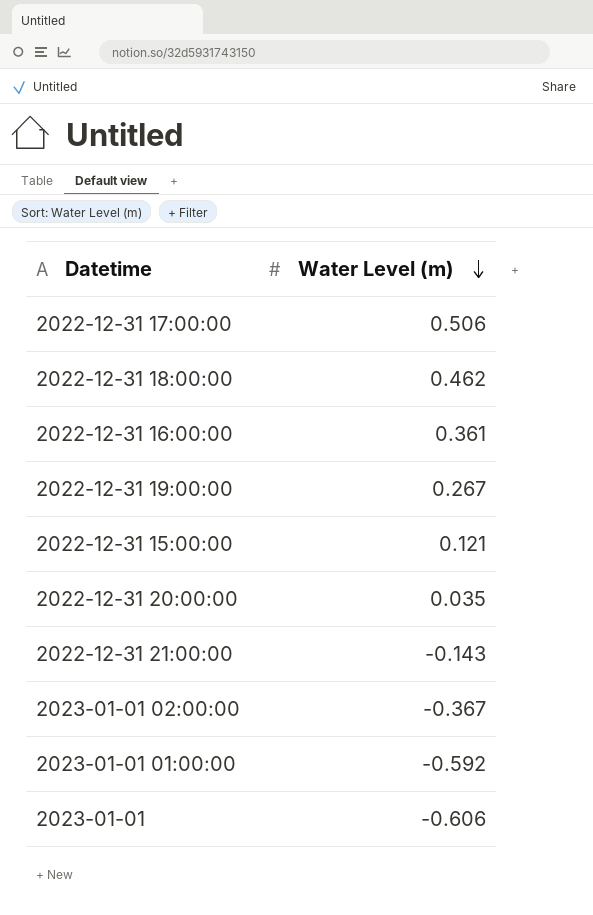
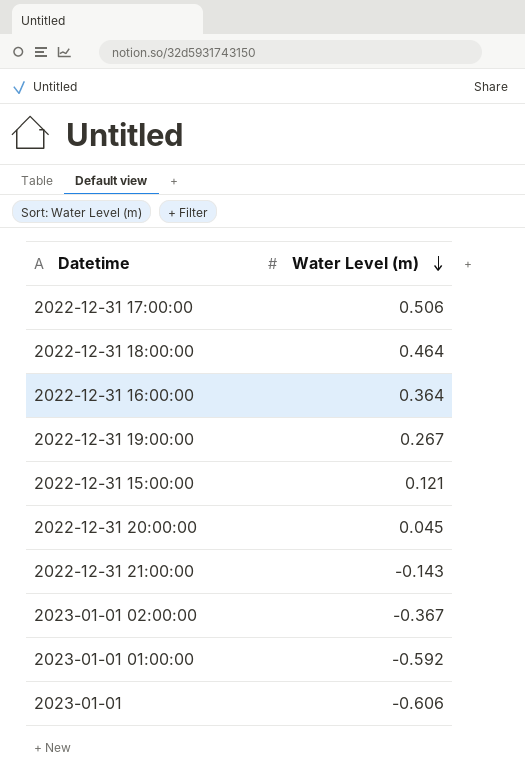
2022-12-31 18:00:00 | Water Level (m): 0.462 -> 0.464
2022-12-31 16:00:00 | Water Level (m): 0.361 -> 0.364
2022-12-31 20:00:00 | Water Level (m): 0.035 -> 0.045

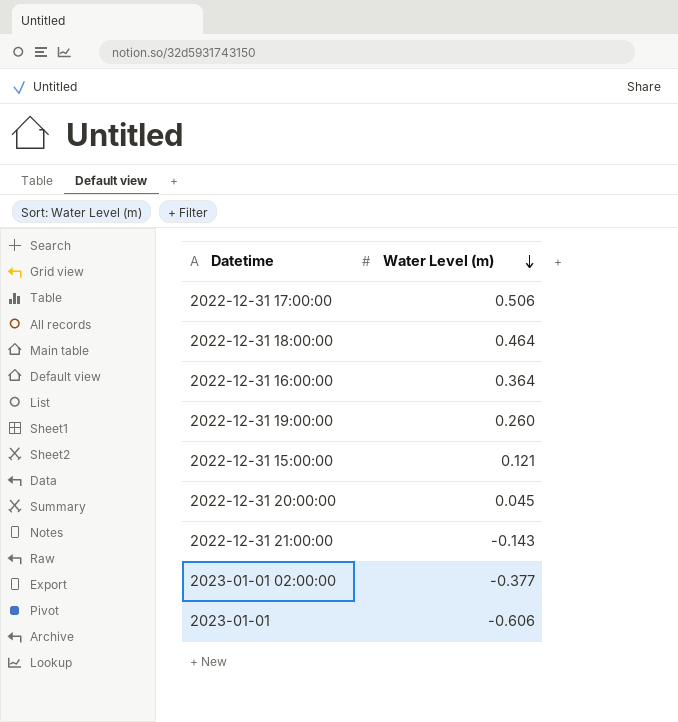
row 2023-01-01 01:00:00: -0.592 -> none
2022-12-31 19:00:00 | Water Level (m): 0.267 -> 0.260
2023-01-01 02:00:00 | Water Level (m): -0.367 -> -0.377

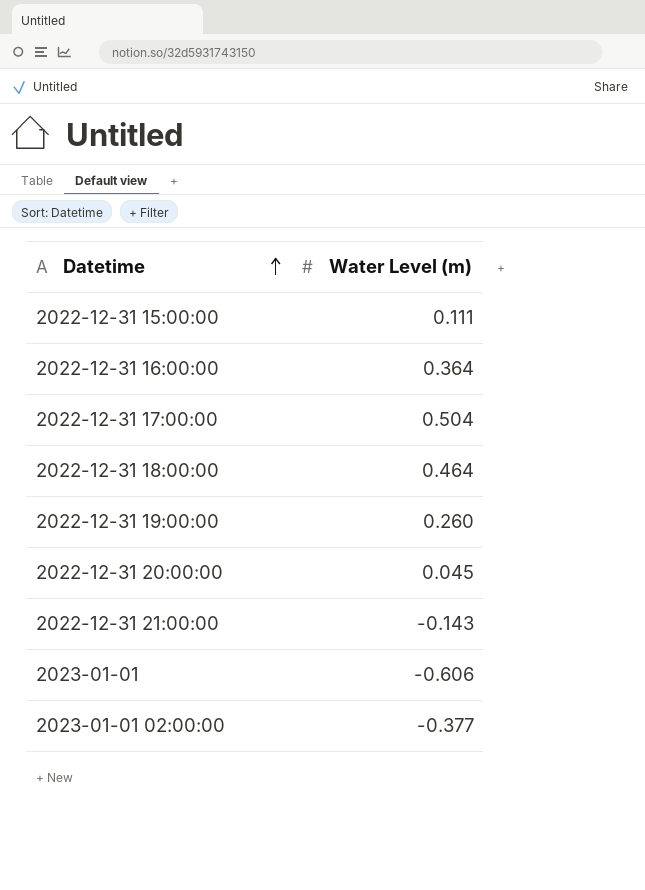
row order: Water Level (m) descending -> Datetime ascending
2022-12-31 15:00:00 | Water Level (m): 0.121 -> 0.111
2022-12-31 17:00:00 | Water Level (m): 0.506 -> 0.504

